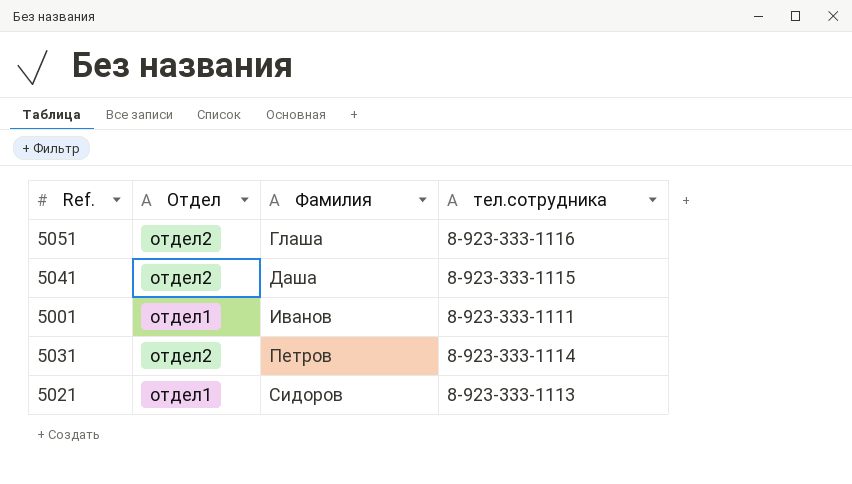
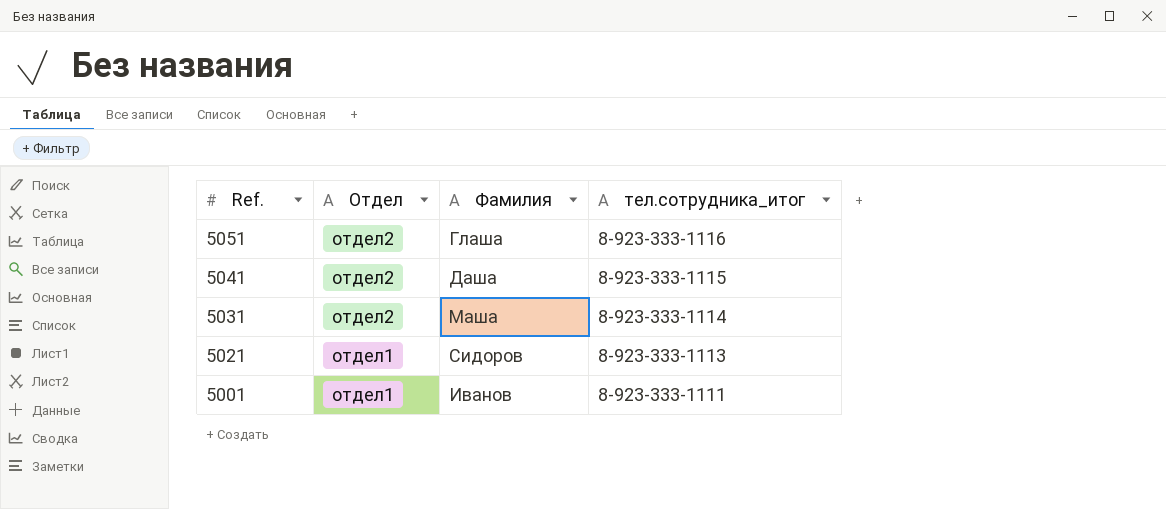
row order: Фамилия ascending -> Ref. descending
column name: тел.сотрудника -> тел.сотрудника_итог
5031 | Фамилия: Петров -> Маша

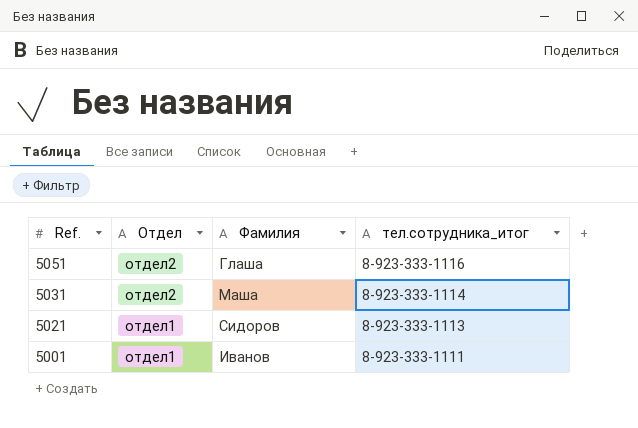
row 5041: отдел2 | Даша | 8-923-333-1115 -> none

